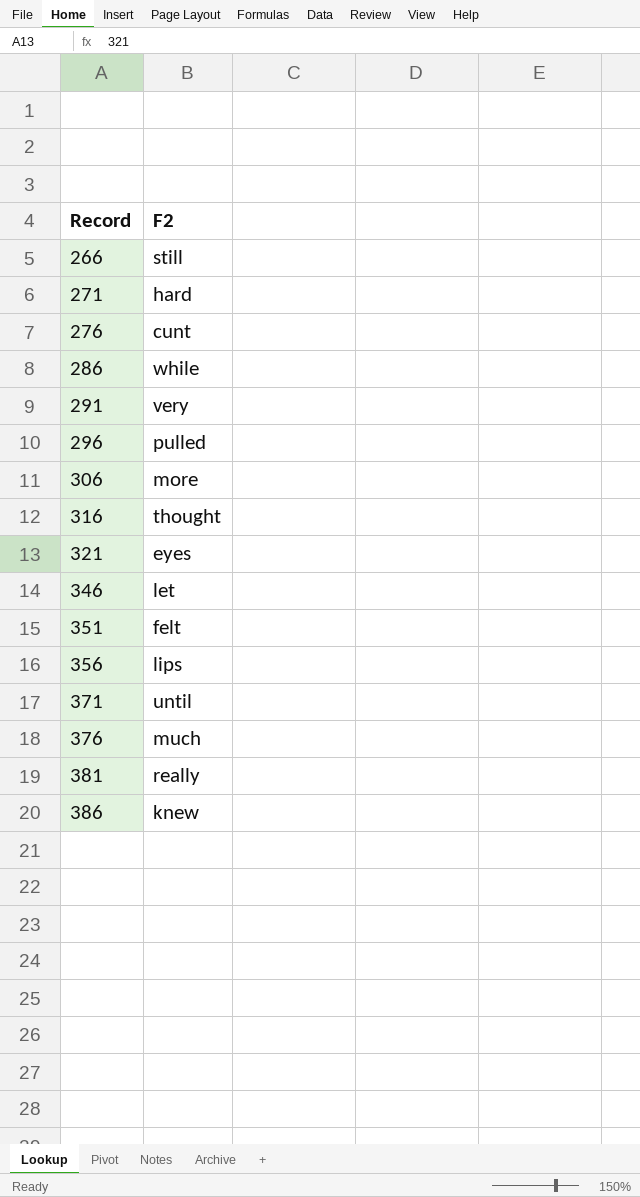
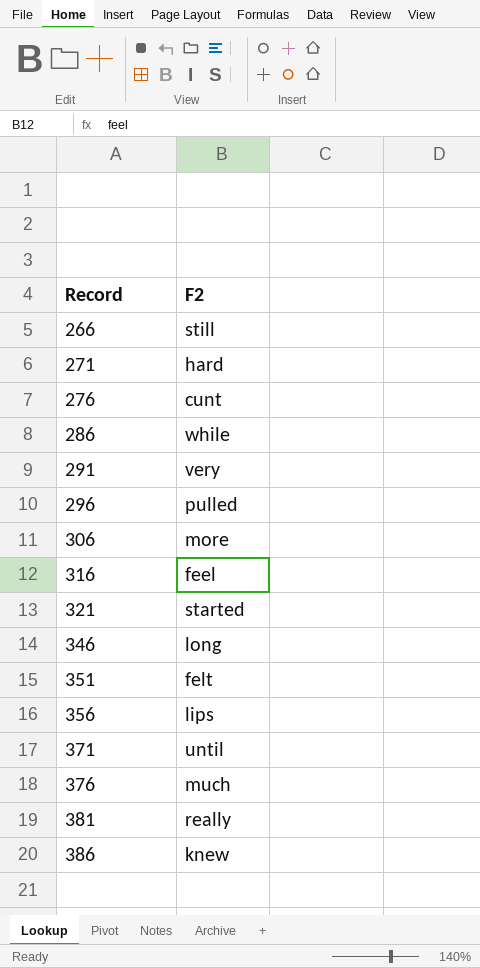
316 | F2: thought -> feel
321 | F2: eyes -> started
346 | F2: let -> long

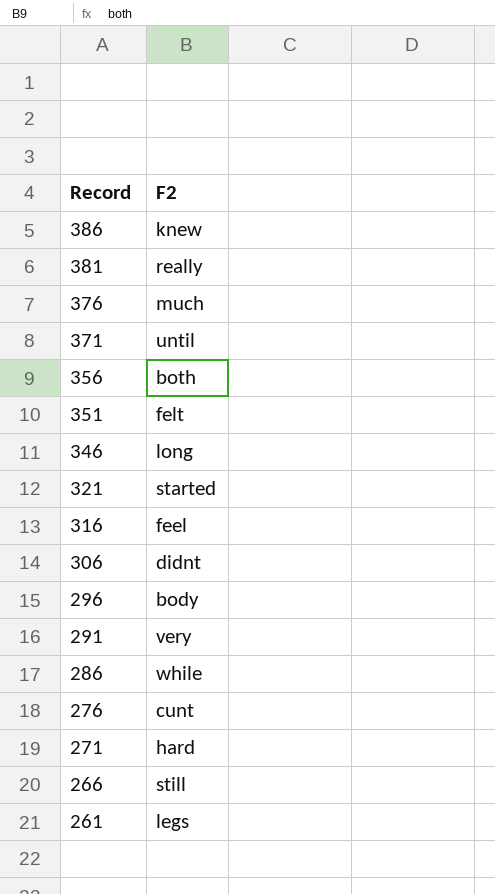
row order: Record ascending -> Record descending
356 | F2: lips -> both
306 | F2: more -> didnt
296 | F2: pulled -> body
row 261: none -> legs

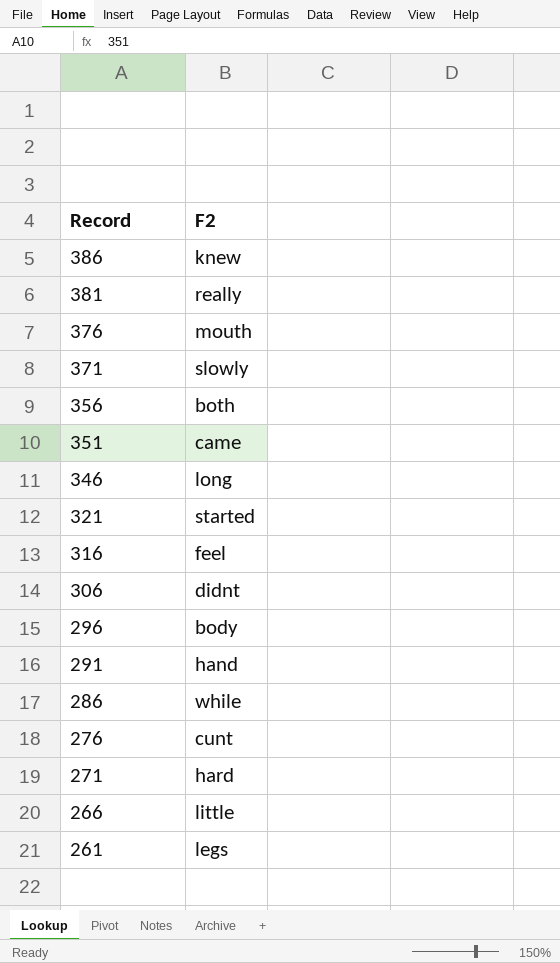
376 | F2: much -> mouth
371 | F2: until -> slowly
351 | F2: felt -> came
291 | F2: very -> hand
266 | F2: still -> little

